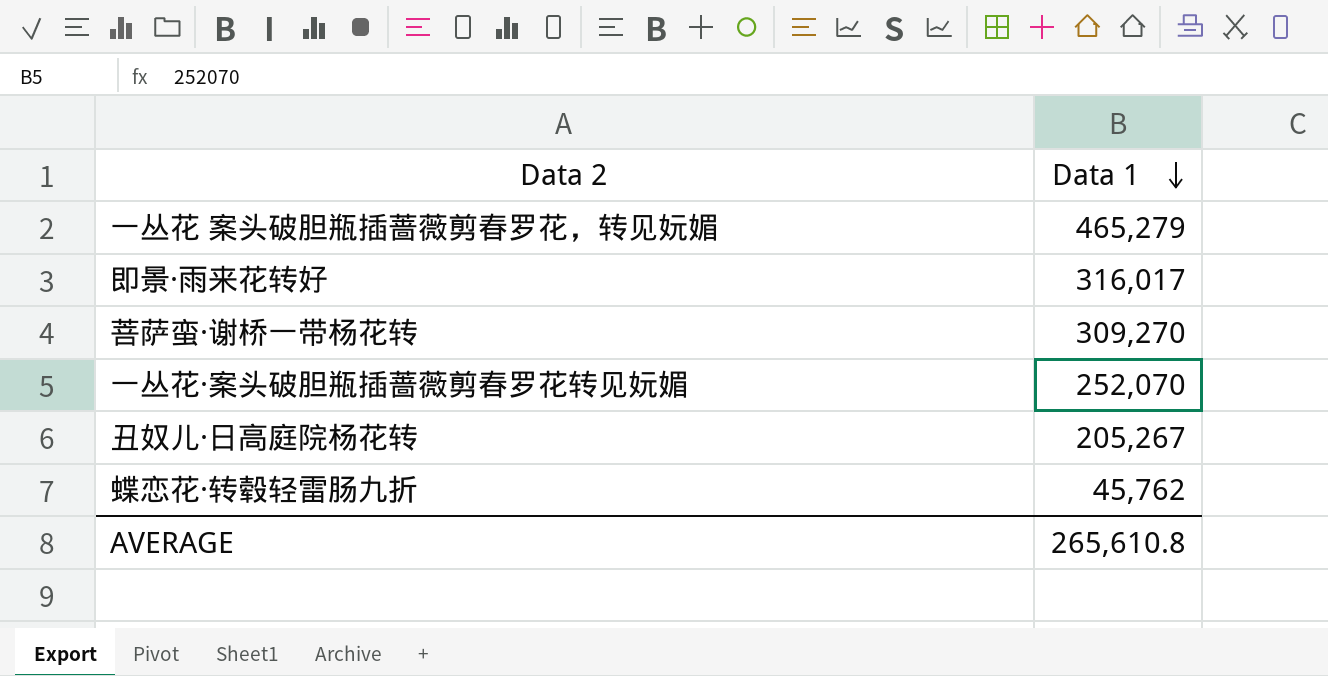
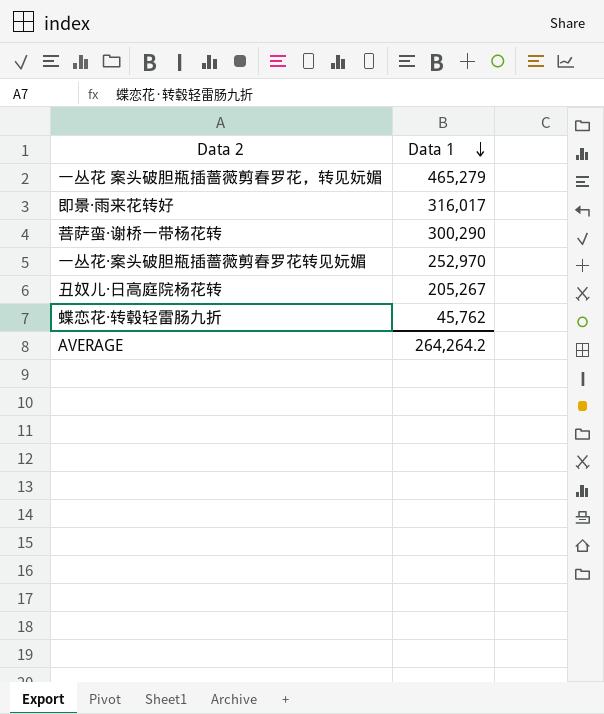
菩萨蛮·谢桥一带杨花转 | Data 1: 309,270 -> 300,290
一丛花·案头破胆瓶插蔷薇剪春罗花转见妩媚 | Data 1: 252,070 -> 252,970
AVERAGE | Data 1: 265,610.8 -> 264,264.2

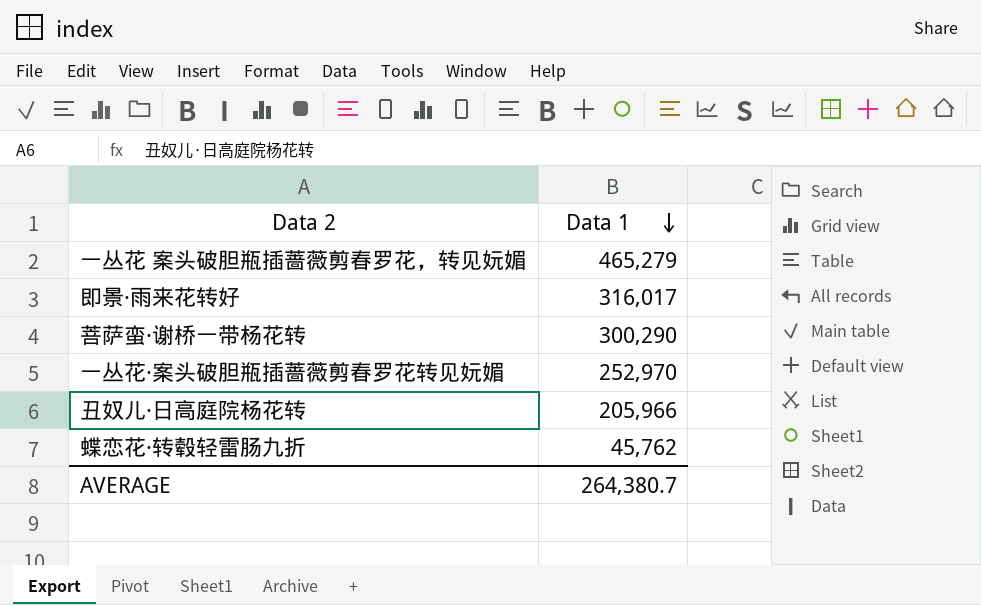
丑奴儿·日高庭院杨花转 | Data 1: 205,267 -> 205,966
AVERAGE | Data 1: 264,264.2 -> 264,380.7

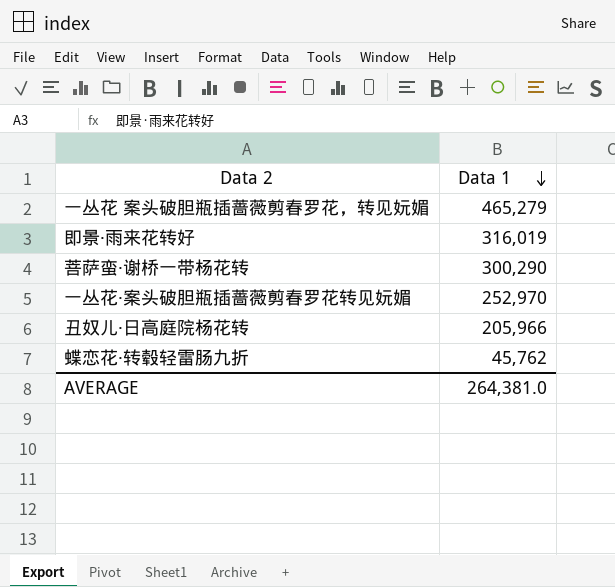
即景·雨来花转好 | Data 1: 316,017 -> 316,019
AVERAGE | Data 1: 264,380.7 -> 264,381.0

